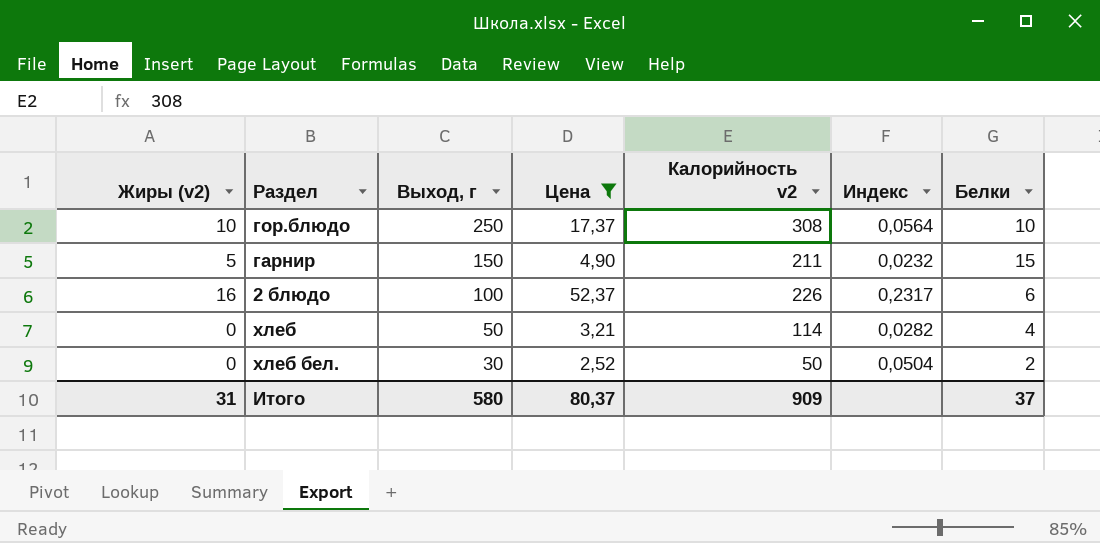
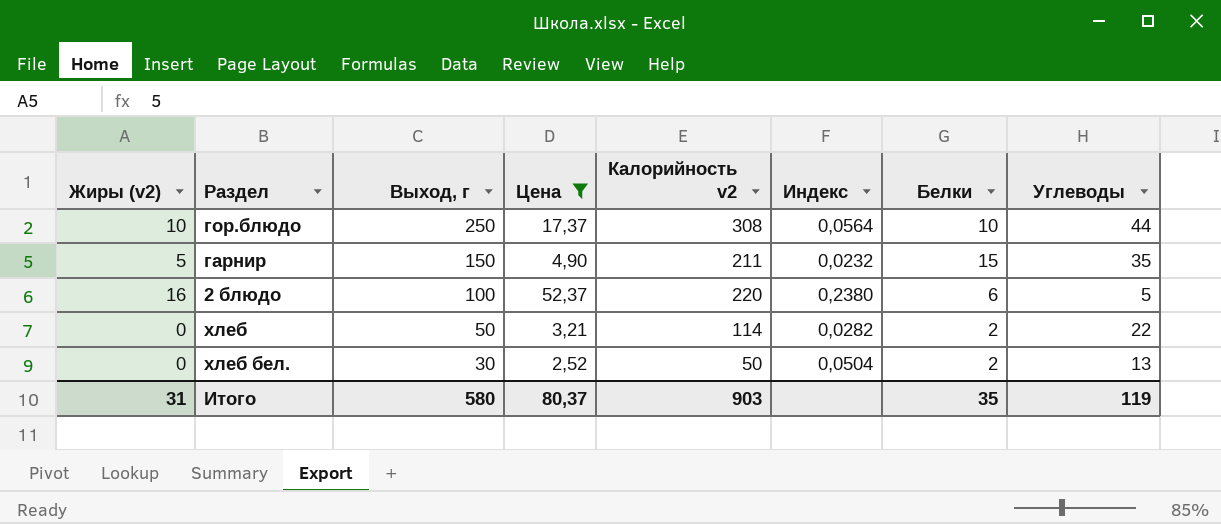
column Углеводы | position: none -> 8
2 блюдо | Калорийность v2: 226 -> 220
2 блюдо | Индекс: 0,2317 -> 0,2380
хлеб | Белки: 4 -> 2
Итого | Калорийность v2: 909 -> 903
Итого | Белки: 37 -> 35

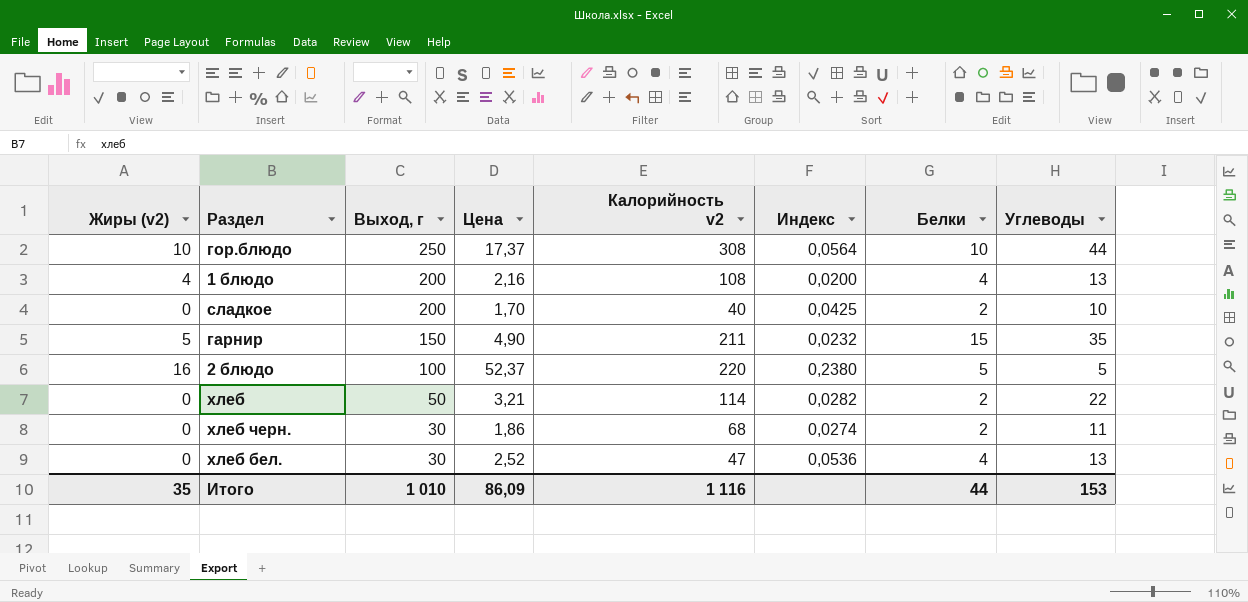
filter: Цена >= 2,52 -> none
2 блюдо | Белки: 6 -> 5
хлеб бел. | Калорийность v2: 50 -> 47
хлеб бел. | Индекс: 0,0504 -> 0,0536
хлеб бел. | Белки: 2 -> 4
Итого | Жиры (v2): 31 -> 35
Итого | Выход, г: 580 -> 1 010
Итого | Цена: 80,37 -> 86,09
Итого | Калорийность v2: 903 -> 1 116
Итого | Белки: 35 -> 44
Итого | Углеводы: 119 -> 153

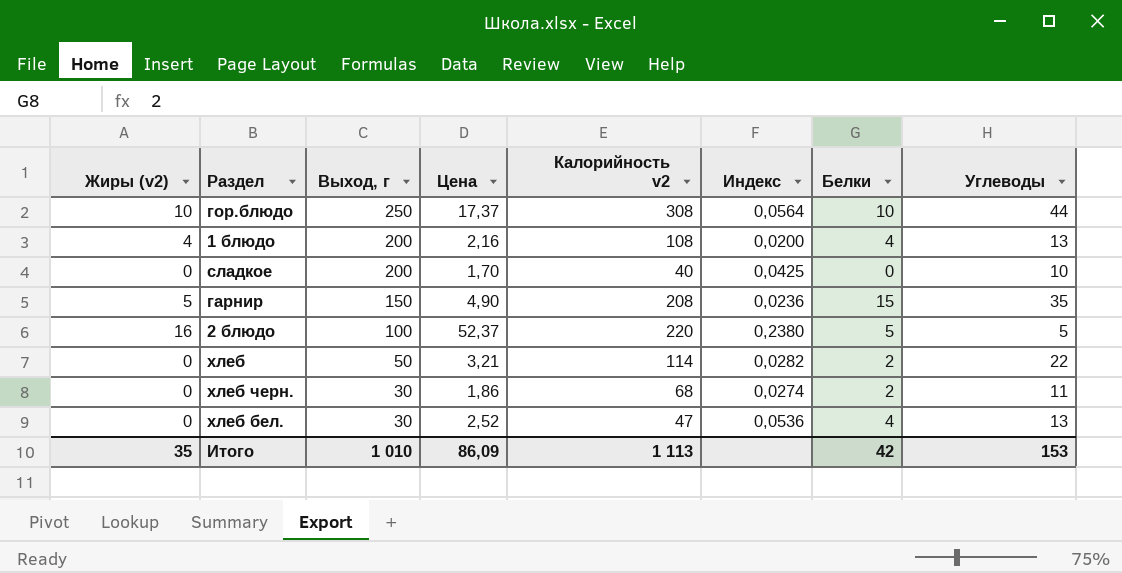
сладкое | Белки: 2 -> 0
гарнир | Калорийность v2: 211 -> 208
гарнир | Индекс: 0,0232 -> 0,0236
Итого | Калорийность v2: 1 116 -> 1 113
Итого | Белки: 44 -> 42

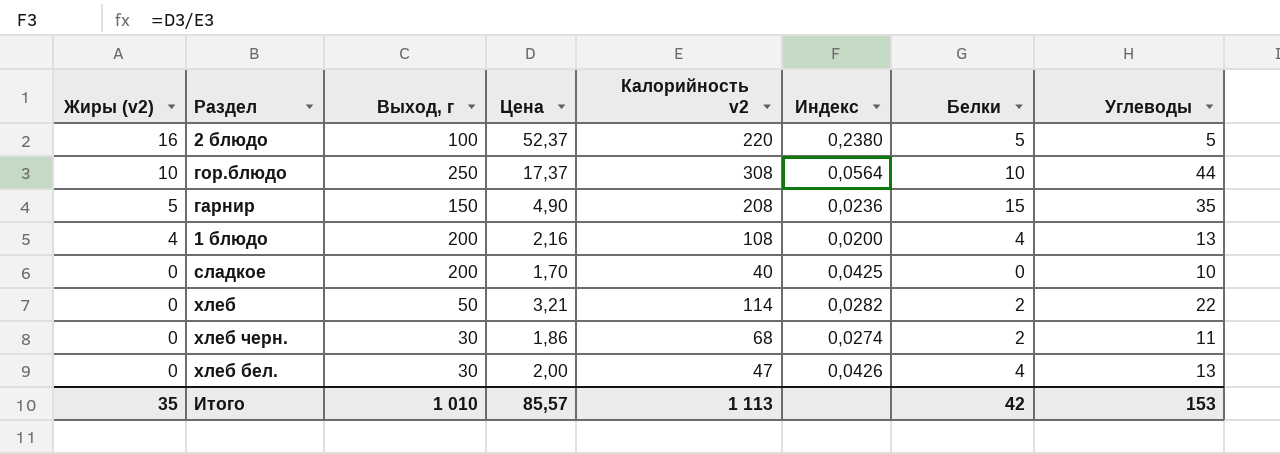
row order: Выход, г descending -> Жиры (v2) descending
хлеб бел. | Цена: 2,52 -> 2,00
хлеб бел. | Индекс: 0,0536 -> 0,0426
Итого | Цена: 86,09 -> 85,57

